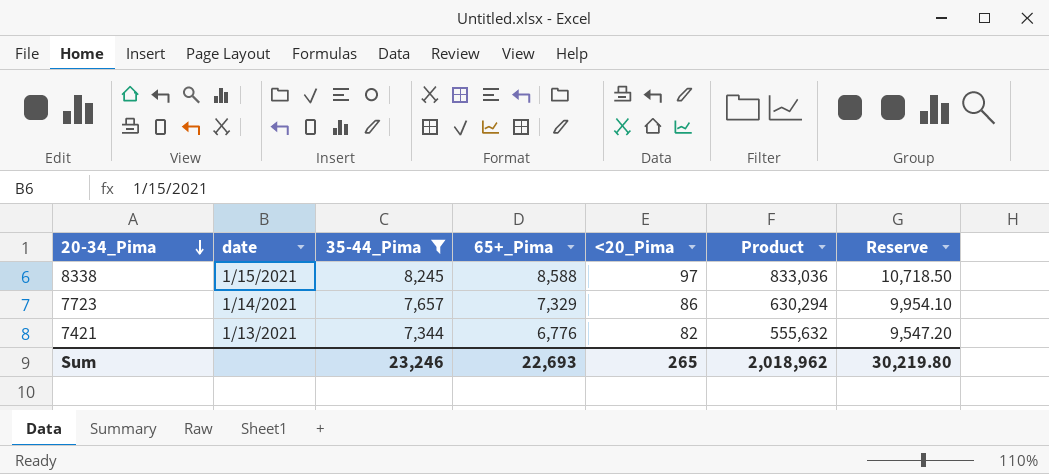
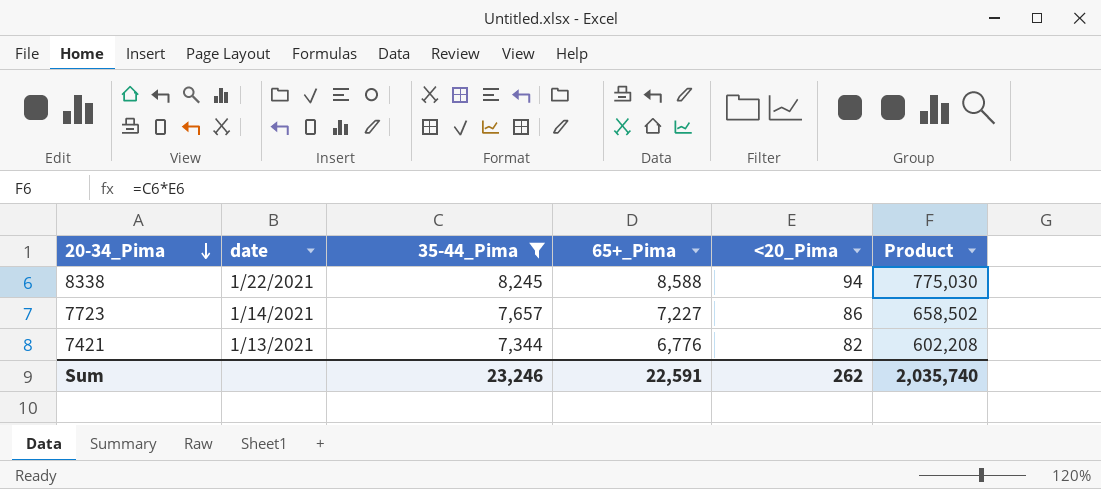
column Reserve | formula: [35-44_Pima] * 1.3 -> none
column Product | formula: [65+_Pima] * [<20_Pima] -> [35-44_Pima] * [<20_Pima]
8338 | date: 1/15/2021 -> 1/22/2021
8338 | <20_Pima: 97 -> 94
7723 | 65+_Pima: 7,329 -> 7,227
Sum | 65+_Pima: 22,693 -> 22,591
Sum | <20_Pima: 265 -> 262
Sum | Product: 2,018,962 -> 2,035,740

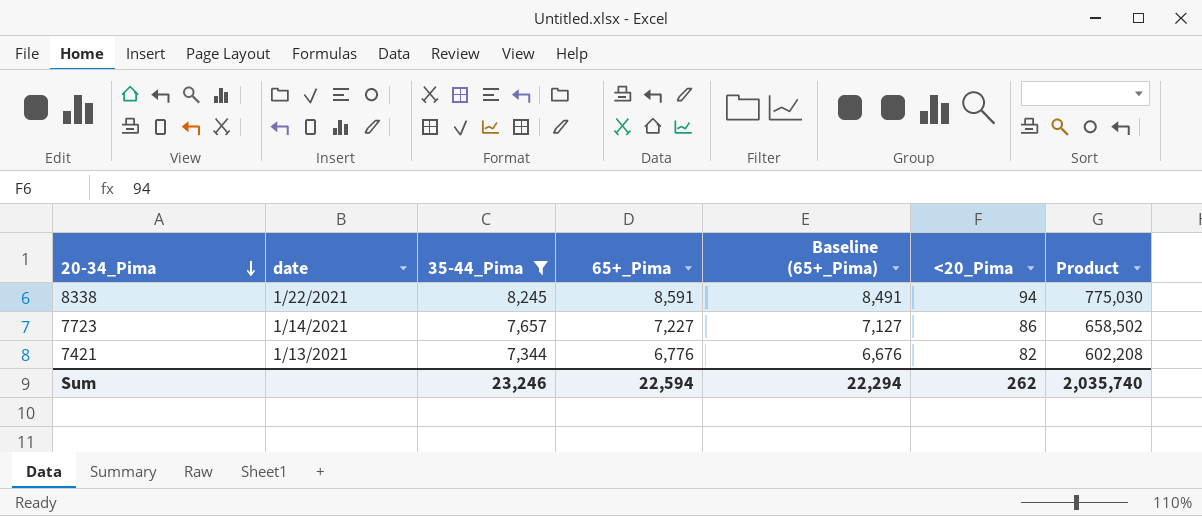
column Baseline (65+_Pima) | formula: none -> [65+_Pima] - 100
8338 | 65+_Pima: 8,588 -> 8,591
Sum | 65+_Pima: 22,591 -> 22,594

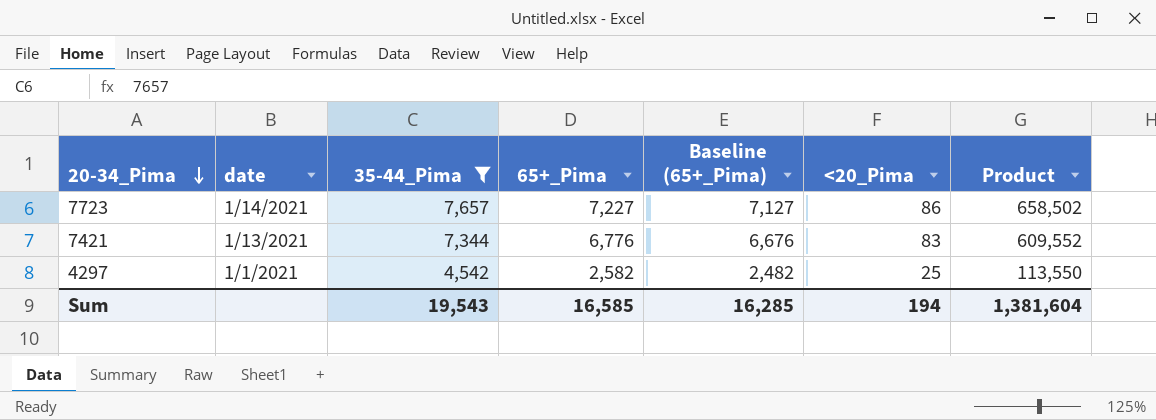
row 8338: 1/22/2021 | 8,245 | 8,591 | 8,491 | 94 | 775,030 -> none
7421 | <20_Pima: 82 -> 83
7421 | Product: 602,208 -> 609,552
row 4297: none -> 1/1/2021 | 4,542 | 2,582 | 2,482 | 25 | 113,550
Sum | 35-44_Pima: 23,246 -> 19,543
Sum | 65+_Pima: 22,594 -> 16,585
Sum | Baseline (65+_Pima): 22,294 -> 16,285
Sum | <20_Pima: 262 -> 194
Sum | Product: 2,035,740 -> 1,381,604

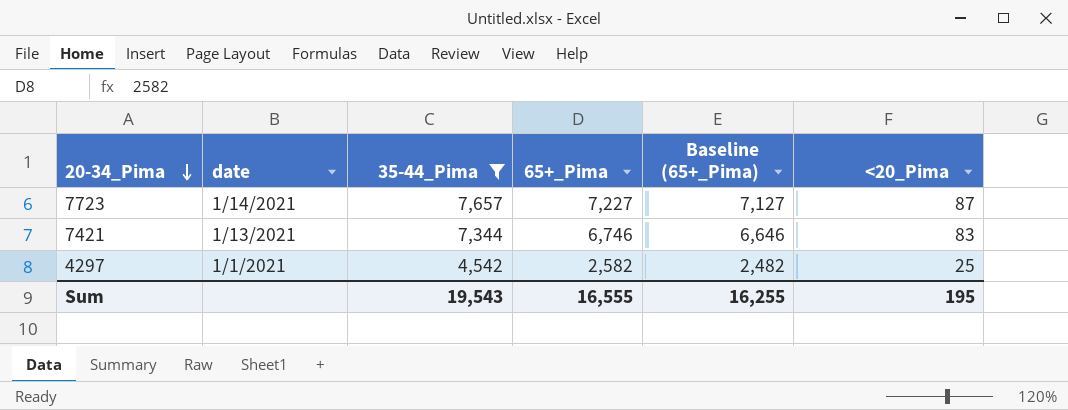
column Product | formula: [35-44_Pima] * [<20_Pima] -> none
7723 | <20_Pima: 86 -> 87
7421 | 65+_Pima: 6,776 -> 6,746
7421 | Baseline (65+_Pima): 6,676 -> 6,646
Sum | 65+_Pima: 16,585 -> 16,555
Sum | Baseline (65+_Pima): 16,285 -> 16,255
Sum | <20_Pima: 194 -> 195

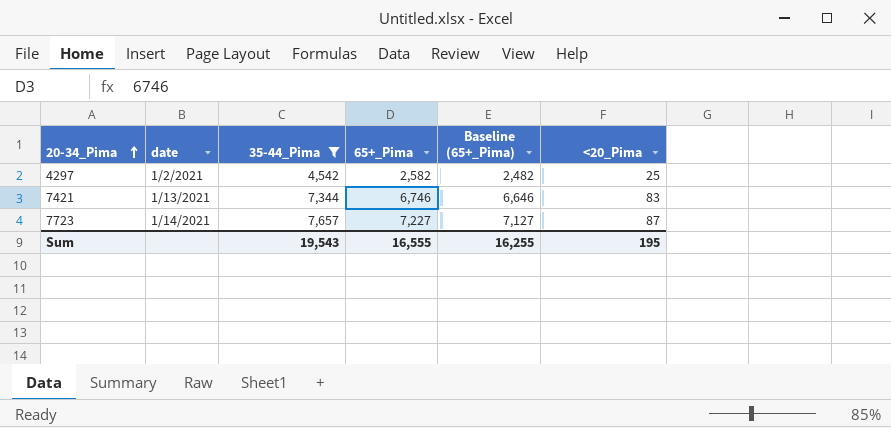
row order: 20-34_Pima descending -> 20-34_Pima ascending
4297 | date: 1/1/2021 -> 1/2/2021

